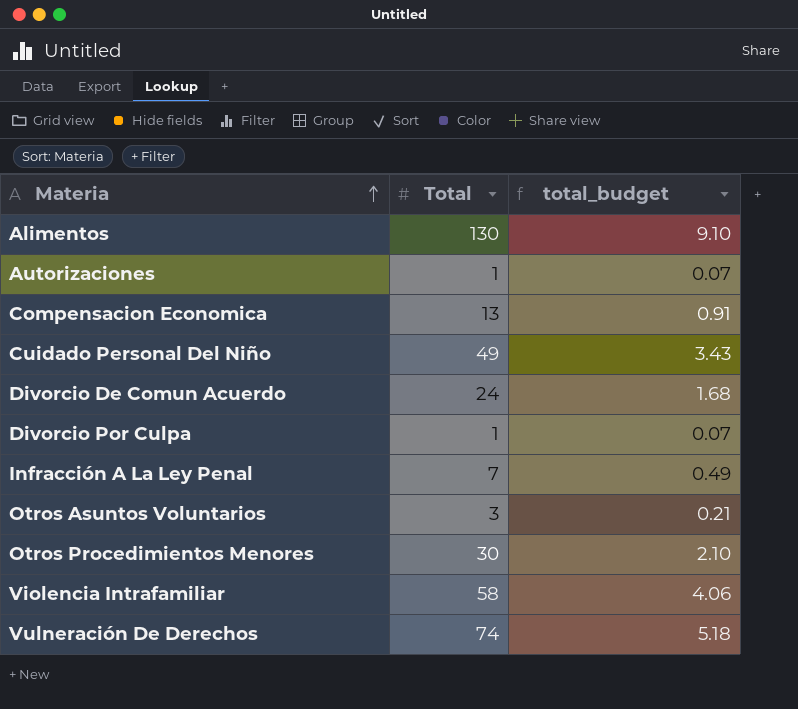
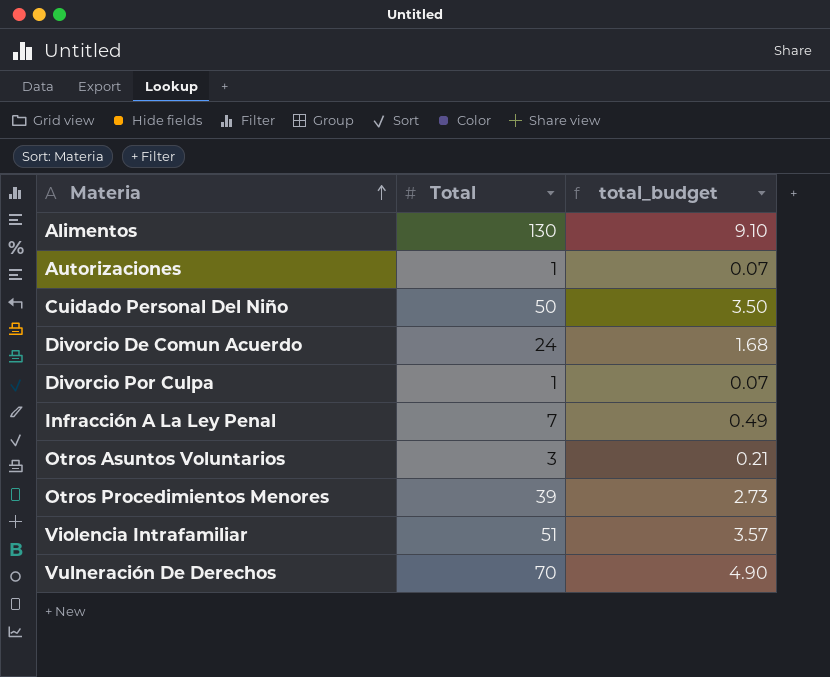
row Compensacion Economica: 13 | 0.91 -> none
Cuidado Personal Del Niño | Total: 49 -> 50
Cuidado Personal Del Niño | total_budget: 3.43 -> 3.50
Otros Procedimientos Menores | Total: 30 -> 39
Otros Procedimientos Menores | total_budget: 2.10 -> 2.73
Violencia Intrafamiliar | Total: 58 -> 51
Violencia Intrafamiliar | total_budget: 4.06 -> 3.57
Vulneración De Derechos | Total: 74 -> 70
Vulneración De Derechos | total_budget: 5.18 -> 4.90

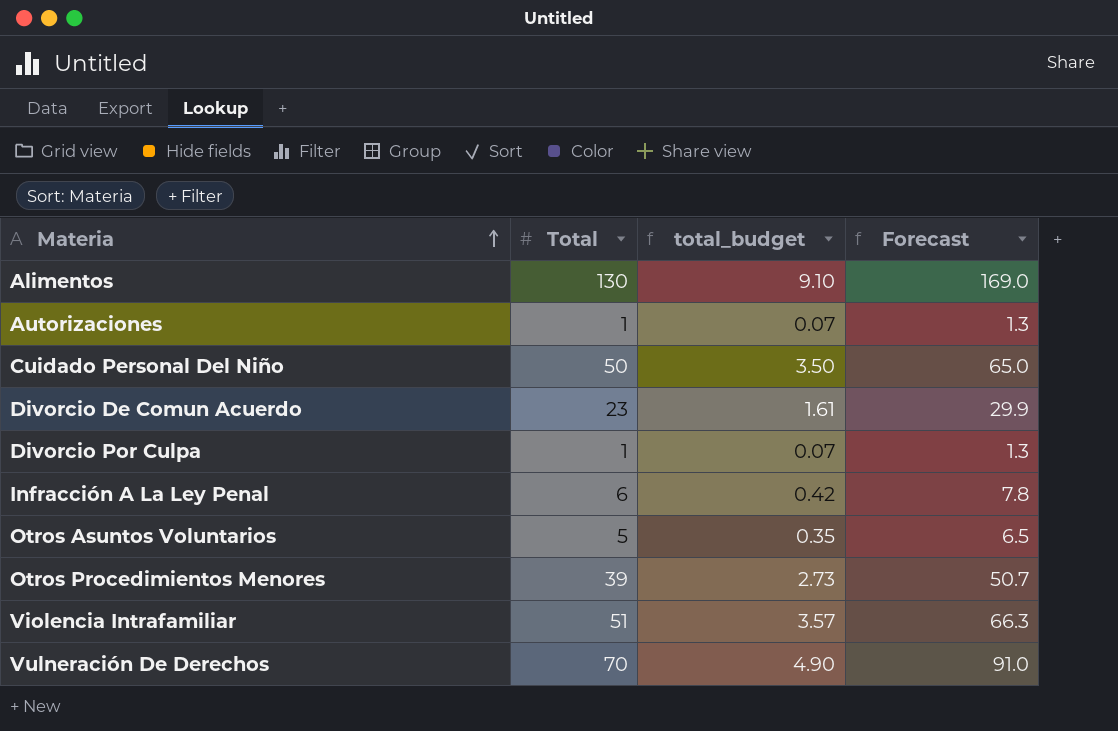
column Forecast | formula: none -> [Total] * 1.3
Divorcio De Comun Acuerdo | Total: 24 -> 23
Divorcio De Comun Acuerdo | total_budget: 1.68 -> 1.61
Infracción A La Ley Penal | Total: 7 -> 6
Infracción A La Ley Penal | total_budget: 0.49 -> 0.42
Otros Asuntos Voluntarios | Total: 3 -> 5
Otros Asuntos Voluntarios | total_budget: 0.21 -> 0.35

